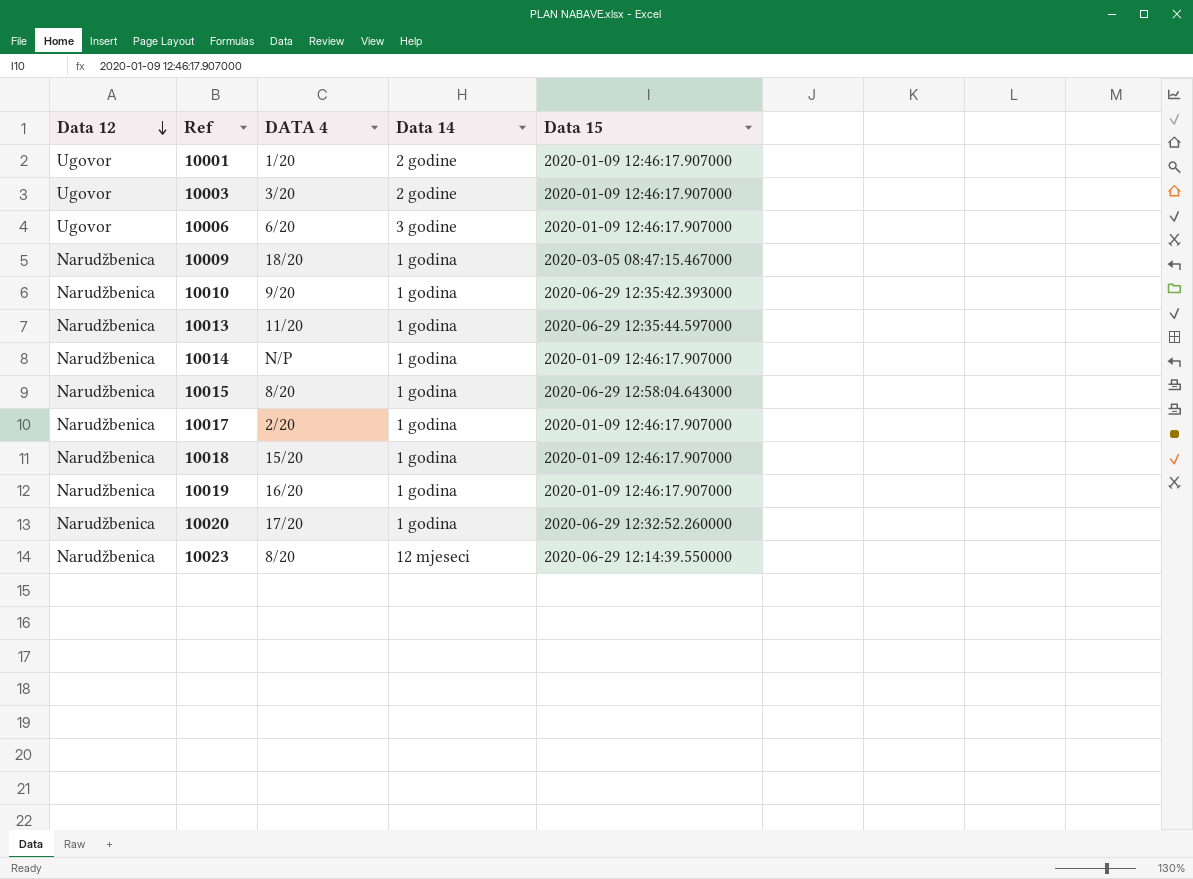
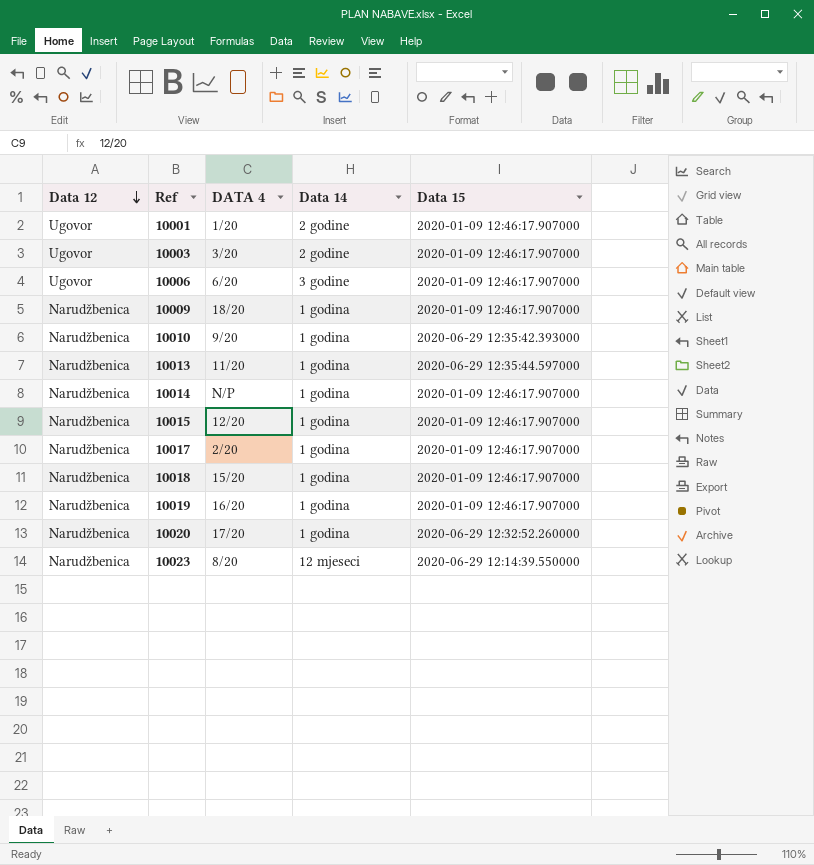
10009 | Data 15: 2020-03-05 08:47:15.467000 -> 2020-01-09 12:46:17.907000
10015 | DATA 4: 8/20 -> 12/20
10015 | Data 15: 2020-06-29 12:58:04.643000 -> 2020-01-09 12:46:17.907000

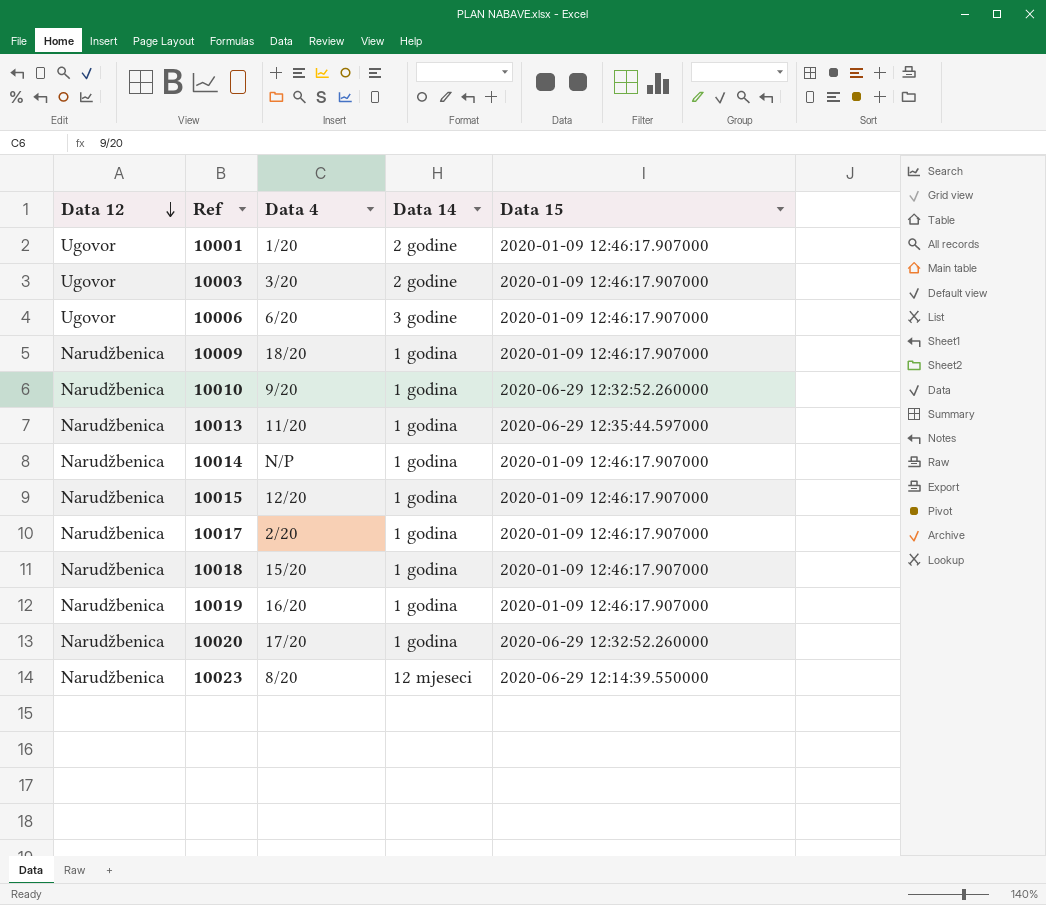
column name: DATA 4 -> Data 4
10010 | Data 15: 2020-06-29 12:35:42.393000 -> 2020-06-29 12:32:52.260000

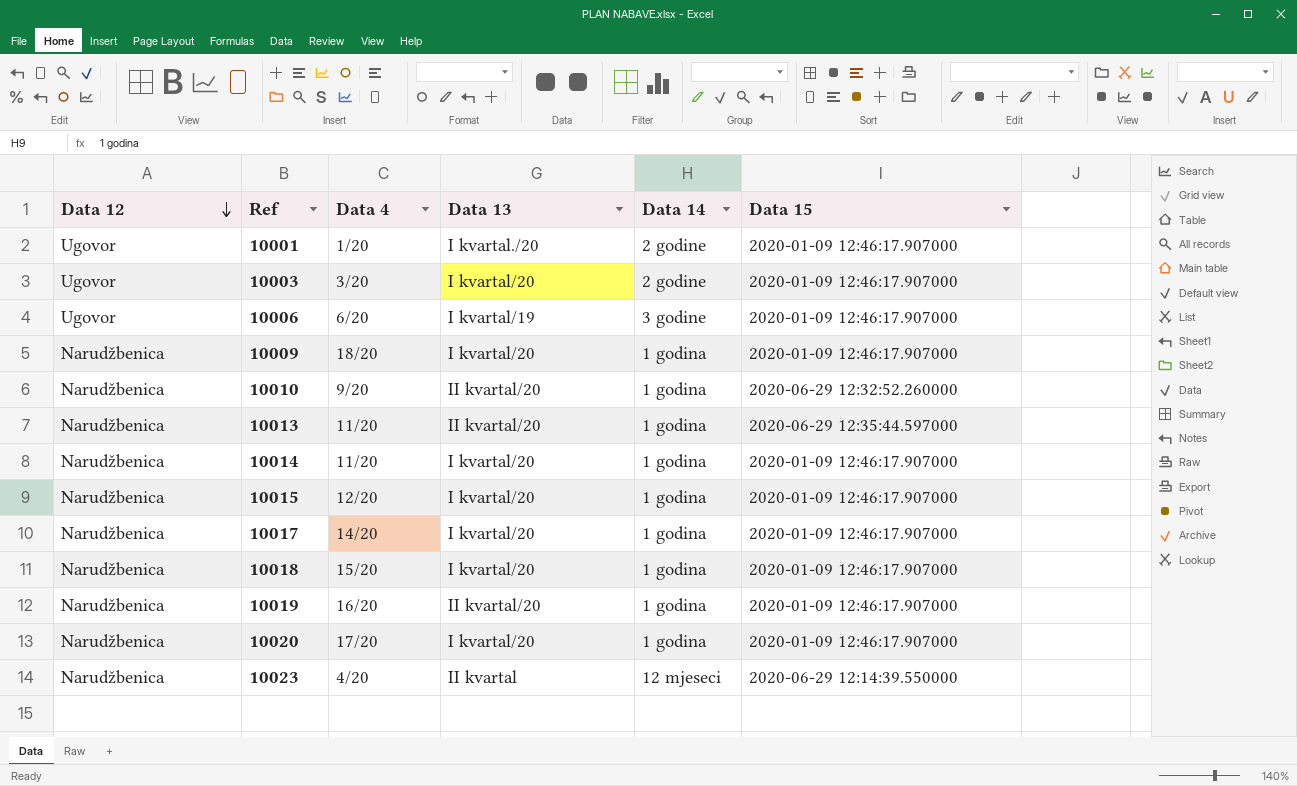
column Data 13 | position: none -> 4
10014 | Data 4: N/P -> 11/20
10017 | Data 4: 2/20 -> 14/20
10020 | Data 15: 2020-06-29 12:32:52.260000 -> 2020-01-09 12:46:17.907000
10023 | Data 4: 8/20 -> 4/20

